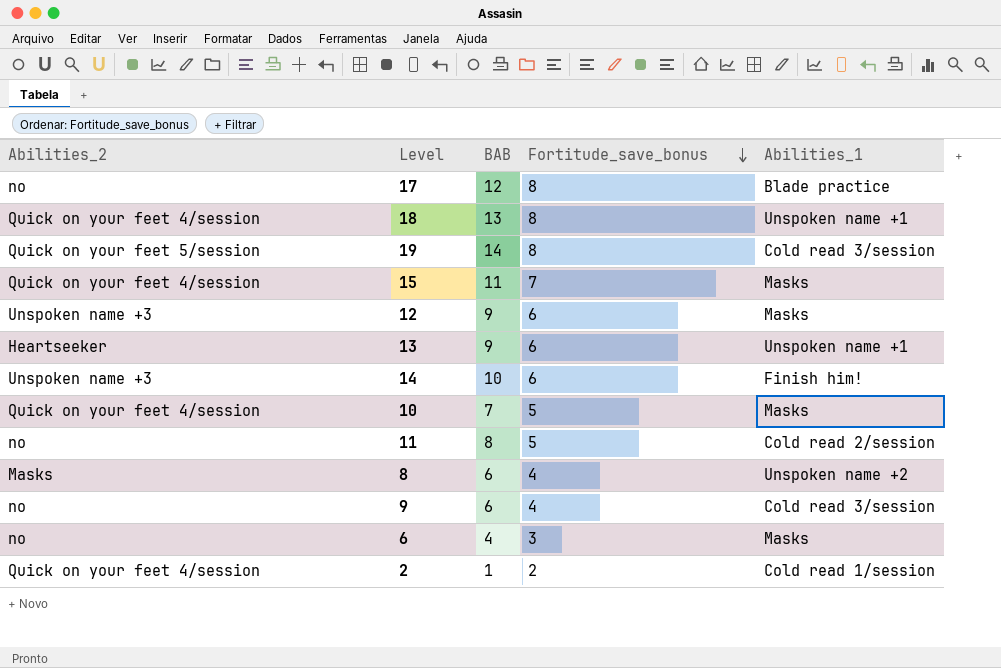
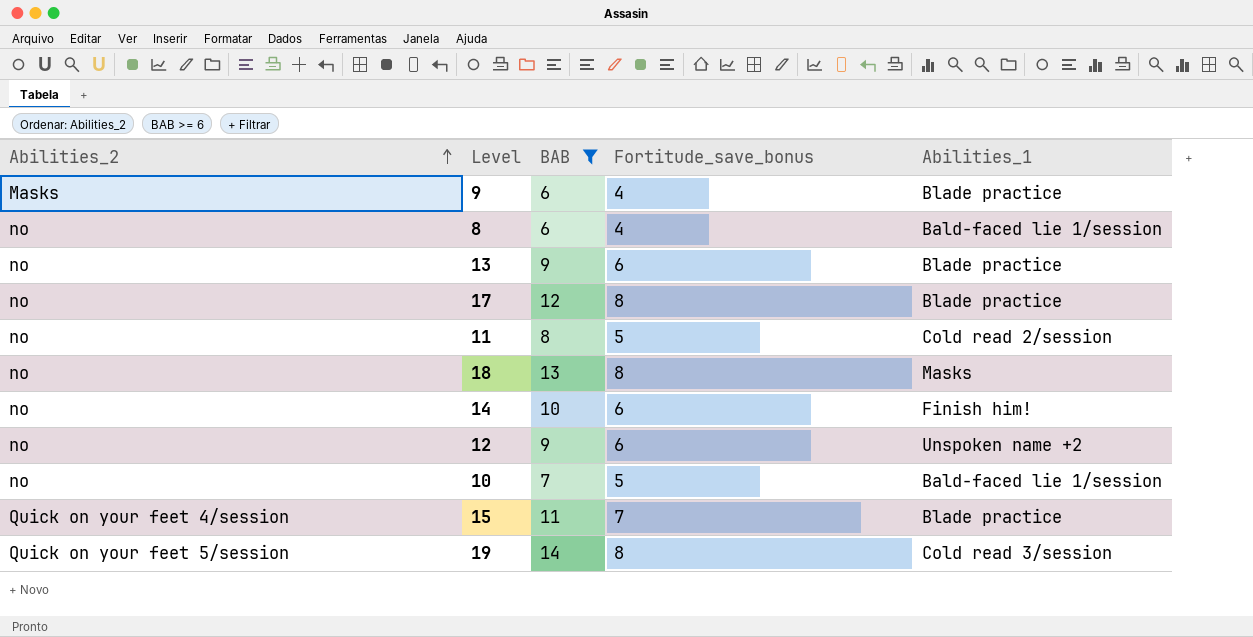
filter: none -> BAB >= 6
row order: Fortitude_save_bonus descending -> Abilities_2 ascending
9 | Abilities_2: no -> Masks
9 | Abilities_1: Cold read 3/session -> Blade practice
8 | Abilities_2: Masks -> no
8 | Abilities_1: Unspoken name +2 -> Bald-faced lie 1/session
13 | Abilities_2: Heartseeker -> no
13 | Abilities_1: Unspoken name +1 -> Blade practice
18 | Abilities_2: Quick on your feet 4/session -> no
18 | Abilities_1: Unspoken name +1 -> Masks
14 | Abilities_2: Unspoken name +3 -> no
12 | Abilities_2: Unspoken name +3 -> no
12 | Abilities_1: Masks -> Unspoken name +2
10 | Abilities_2: Quick on your feet 4/session -> no
10 | Abilities_1: Masks -> Bald-faced lie 1/session
15 | Abilities_1: Masks -> Blade practice

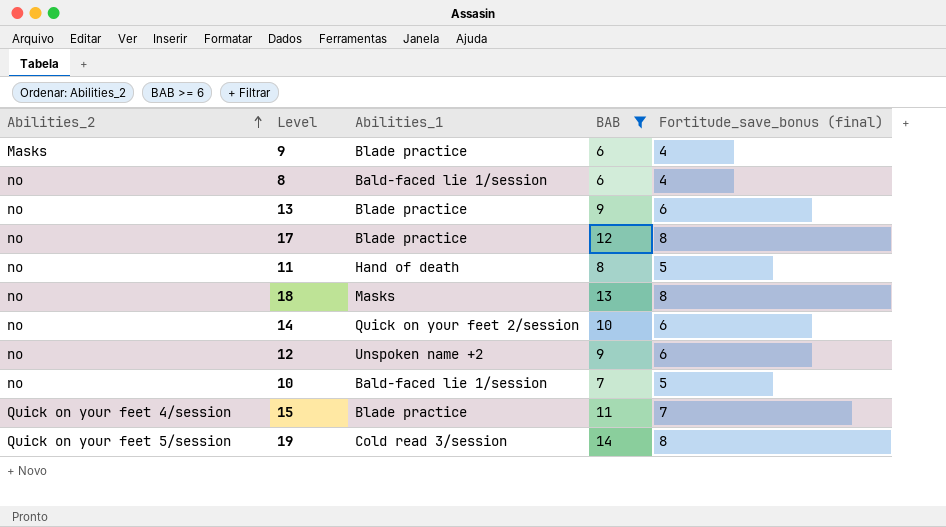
column Abilities_1 | position: 5 -> 3
column name: Fortitude_save_bonus -> Fortitude_save_bonus (final)
11 | Abilities_1: Cold read 2/session -> Hand of death
14 | Abilities_1: Finish him! -> Quick on your feet 2/session

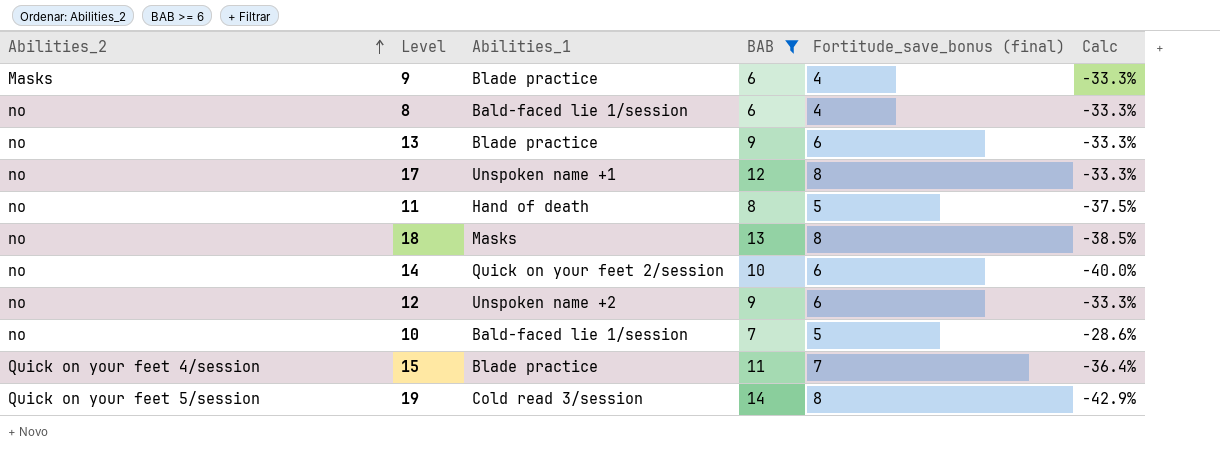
column Calc | formula: none -> ([Fortitude_save_bonus (final)] - [BAB]) / [BAB]
17 | Abilities_1: Blade practice -> Unspoken name +1

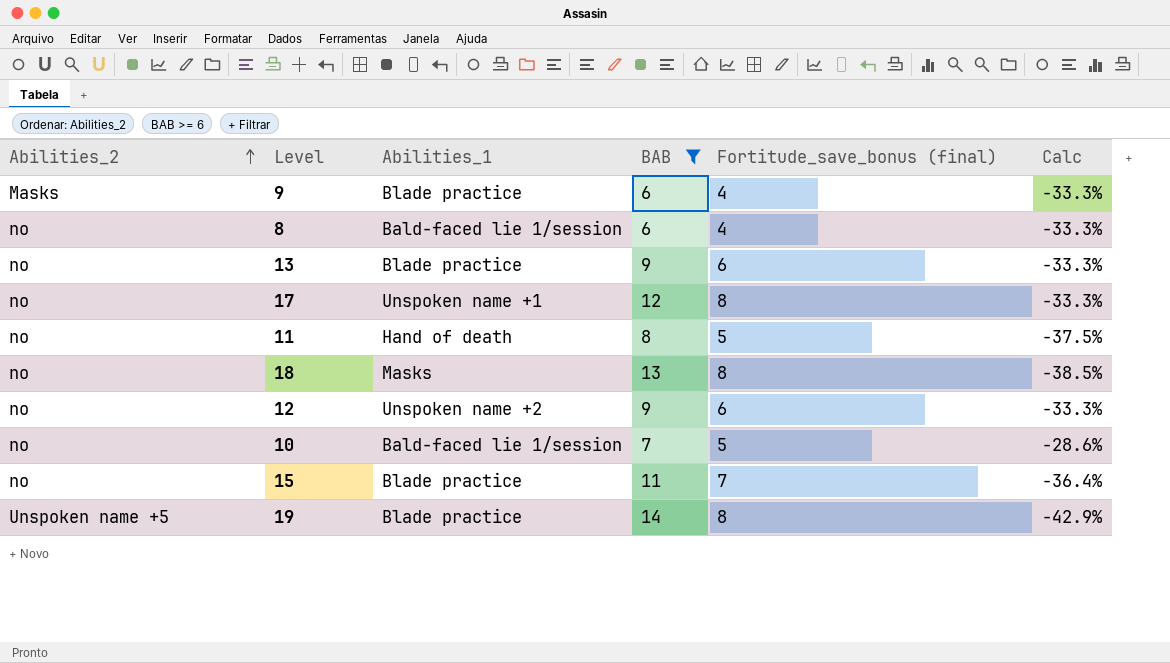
row 14: no | Quick on your feet 2/session | 10 | 6 | -40.0% -> none
15 | Abilities_2: Quick on your feet 4/session -> no
19 | Abilities_2: Quick on your feet 5/session -> Unspoken name +5
19 | Abilities_1: Cold read 3/session -> Blade practice

